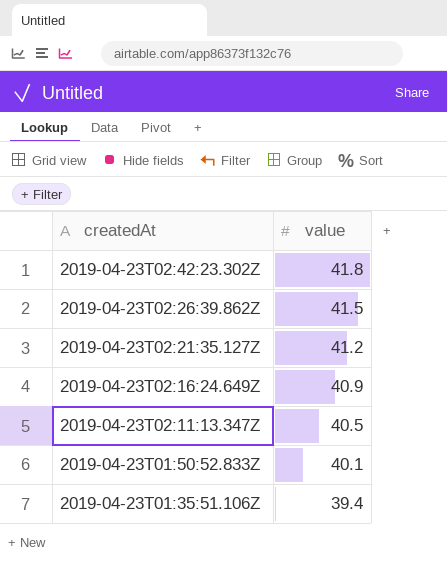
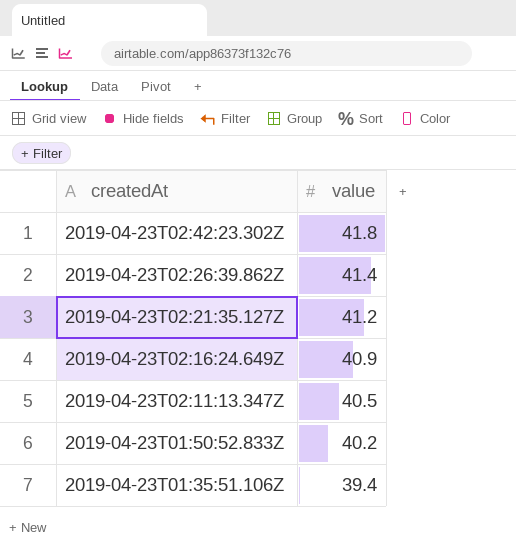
2019-04-23T02:26:39.862Z | value: 41.5 -> 41.4
2019-04-23T01:50:52.833Z | value: 40.1 -> 40.2

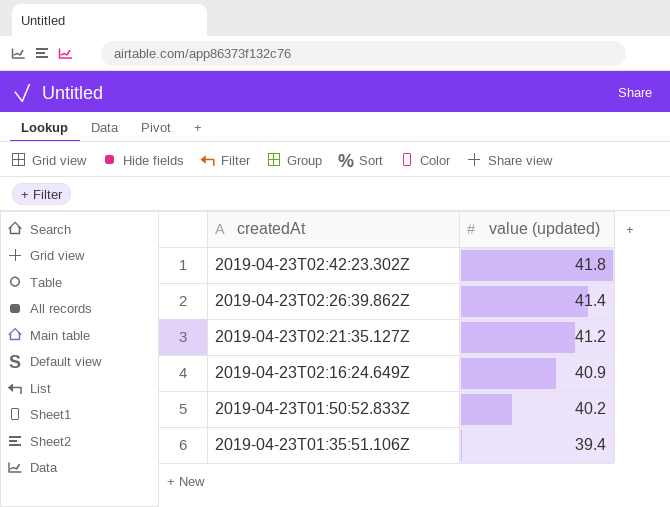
column name: value -> value (updated)
row 2019-04-23T02:11:13.347Z: 40.5 -> none

